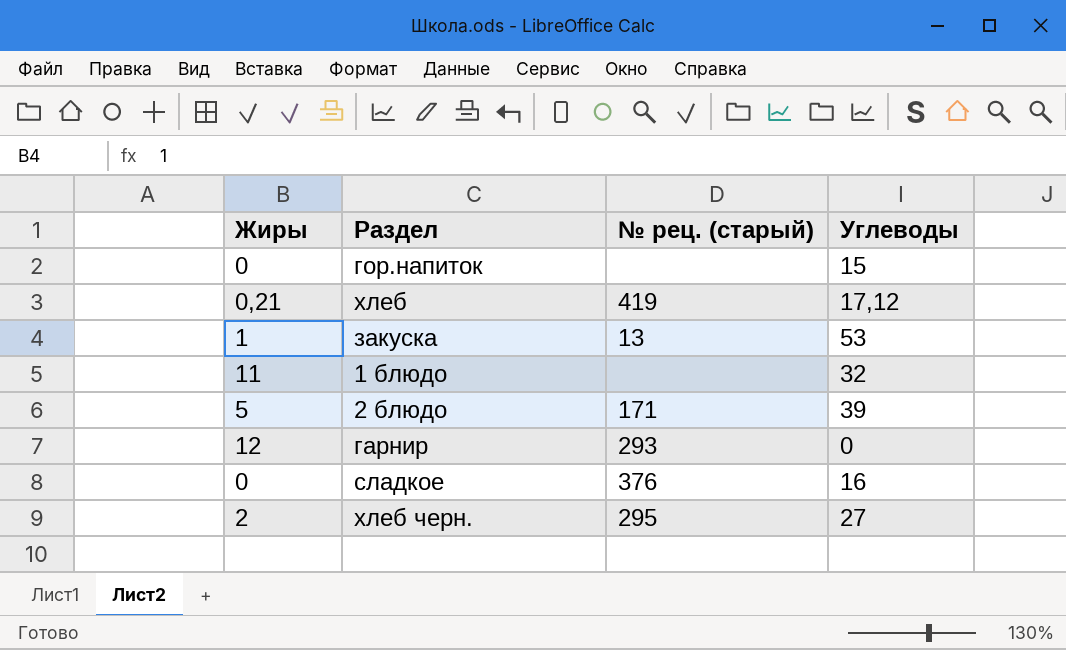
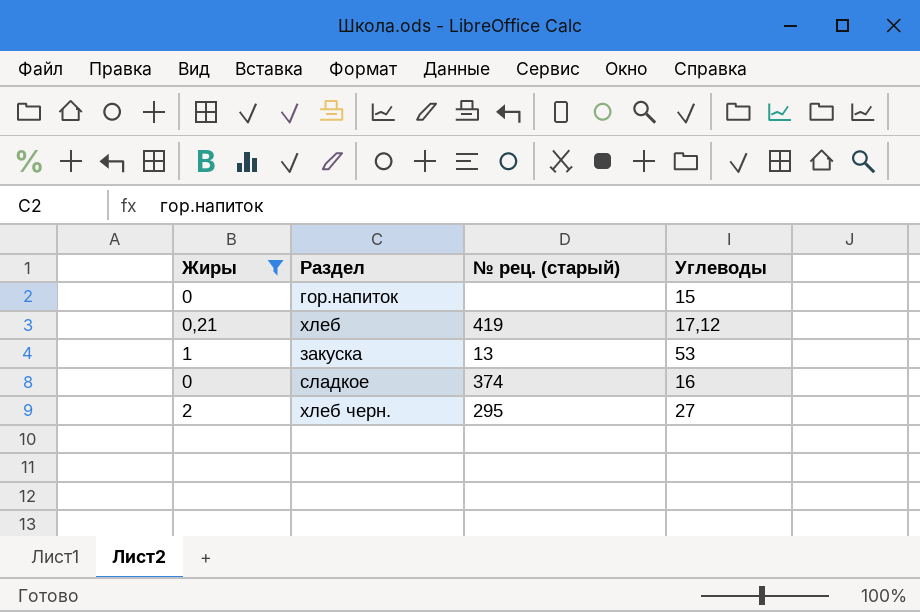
filter: none -> Жиры <= 2
сладкое | № рец. (старый): 376 -> 374

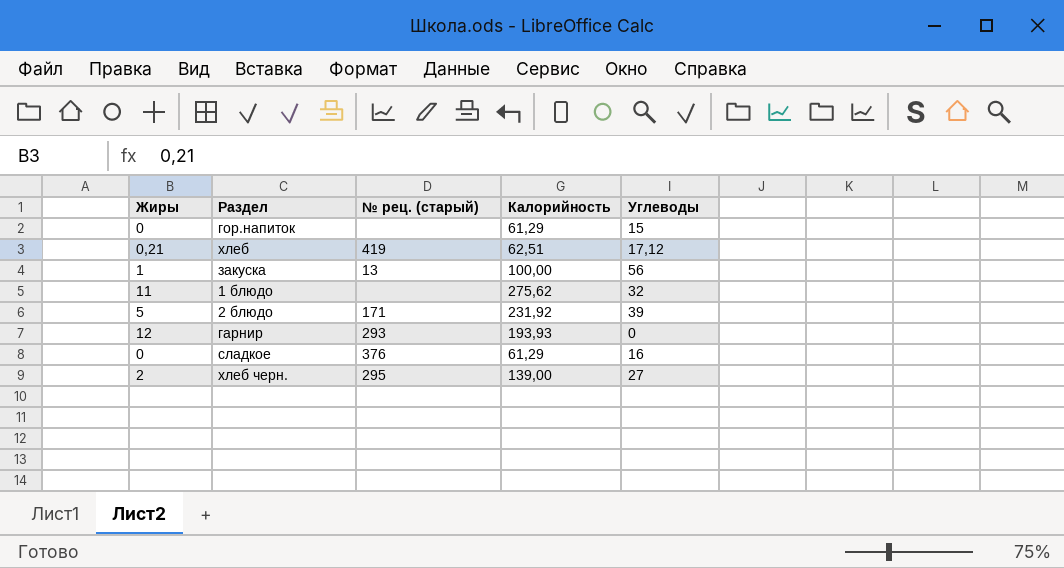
filter: Жиры <= 2 -> none
column Калорийность | position: none -> 4
закуска | Углеводы: 53 -> 56
сладкое | № рец. (старый): 374 -> 376

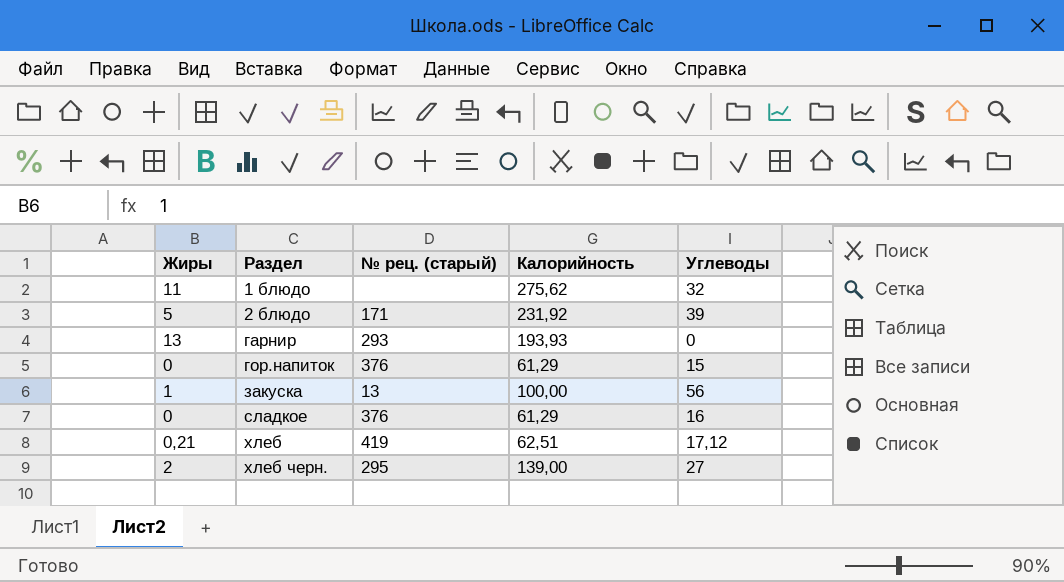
row order: none -> Раздел ascending
гарнир | Жиры: 12 -> 13
гор.напиток | № рец. (старый): none -> 376

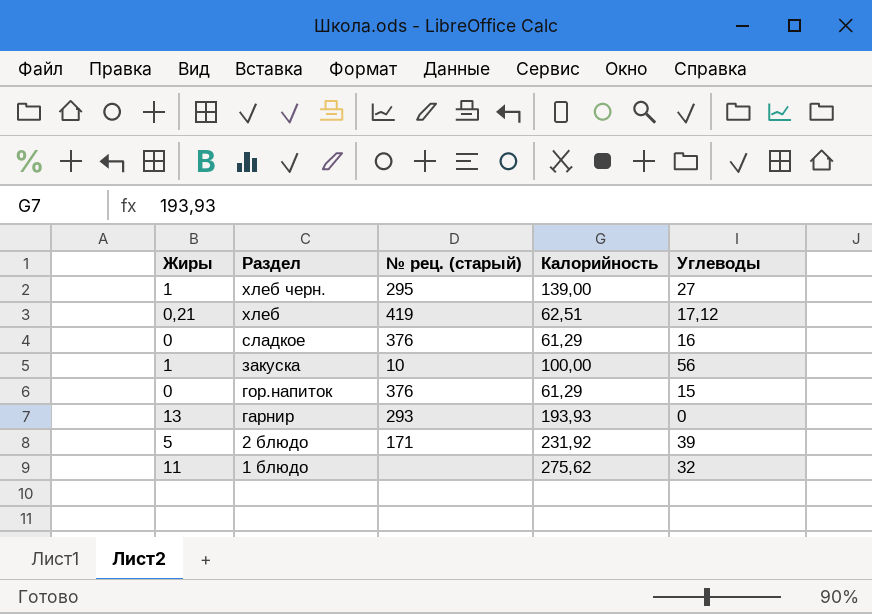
row order: Раздел ascending -> Раздел descending
хлеб черн. | Жиры: 2 -> 1
закуска | № рец. (старый): 13 -> 10

